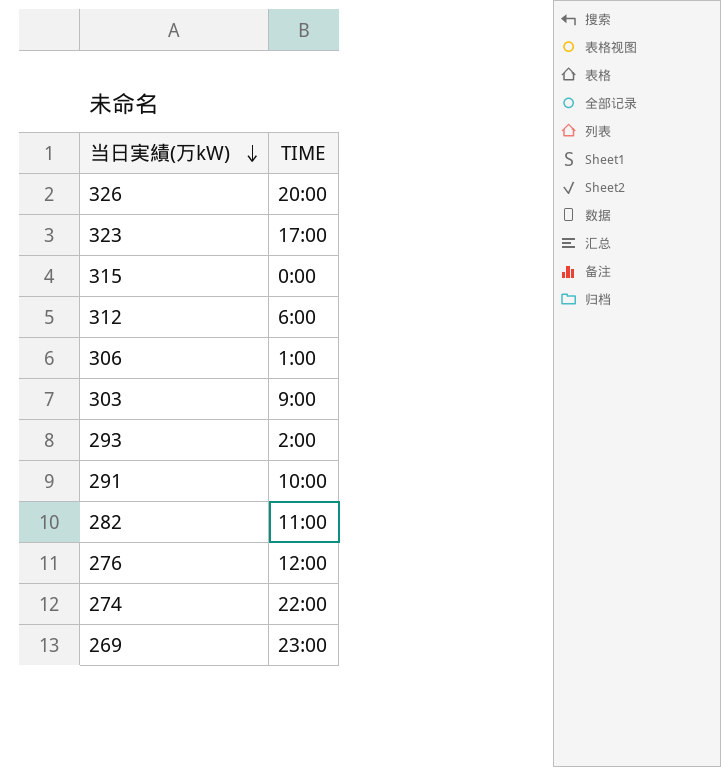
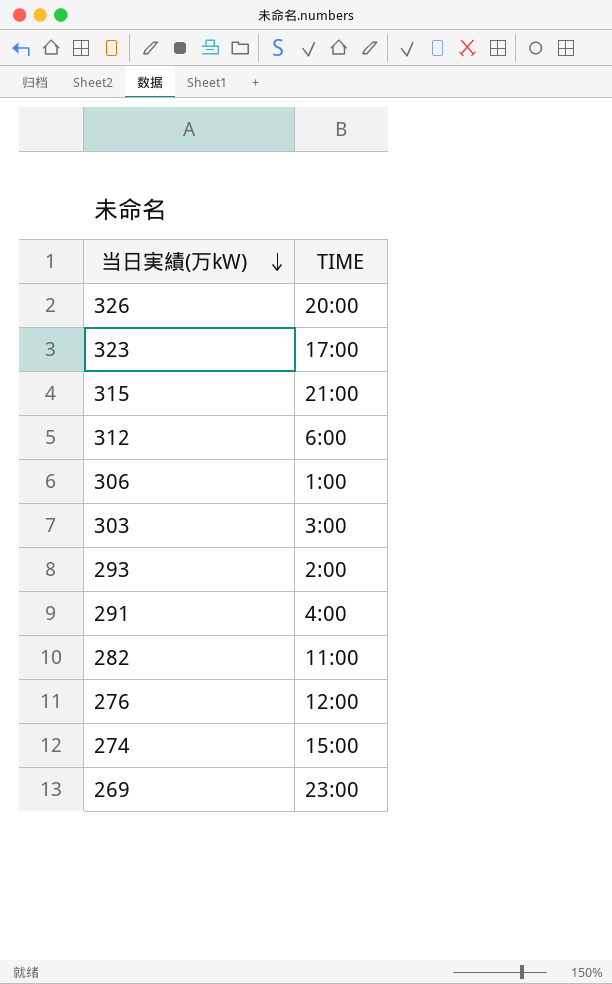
315 | TIME: 0:00 -> 21:00
303 | TIME: 9:00 -> 3:00
291 | TIME: 10:00 -> 4:00
274 | TIME: 22:00 -> 15:00

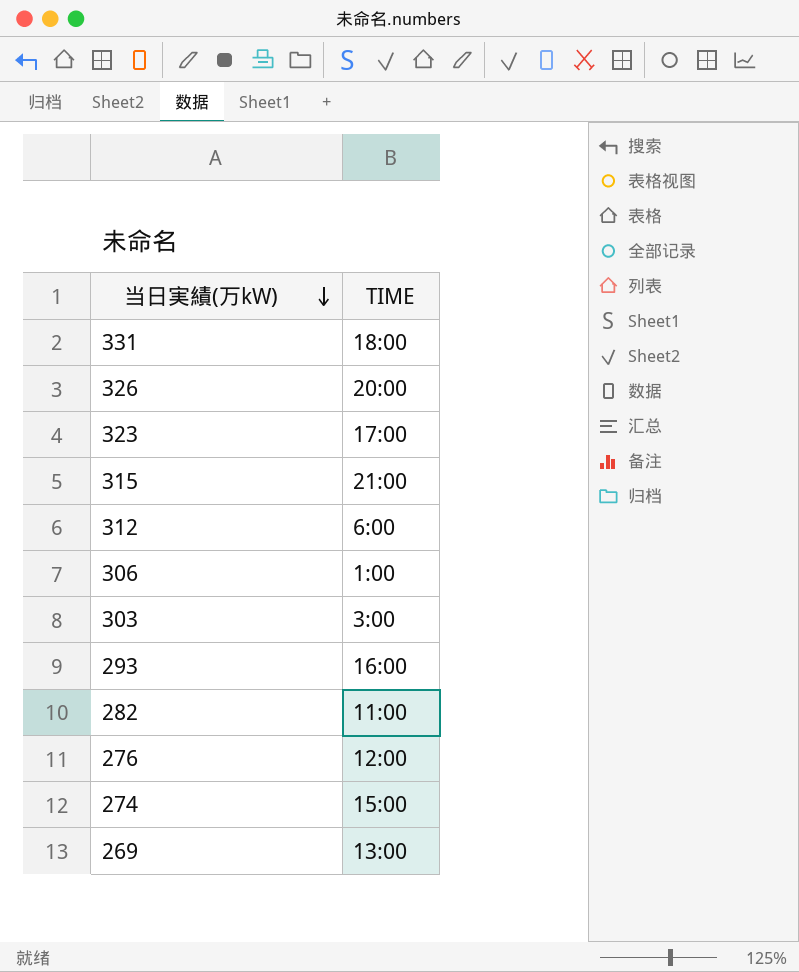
row 291: 4:00 -> none
row 331: none -> 18:00
293 | TIME: 2:00 -> 16:00
269 | TIME: 23:00 -> 13:00

